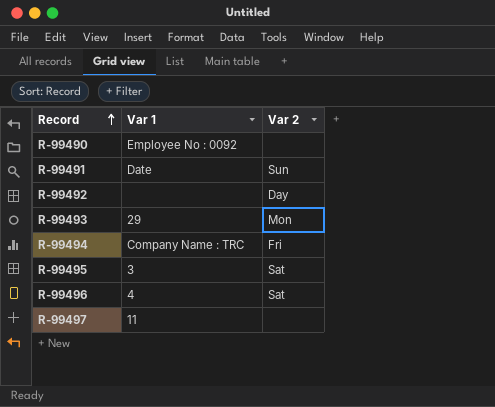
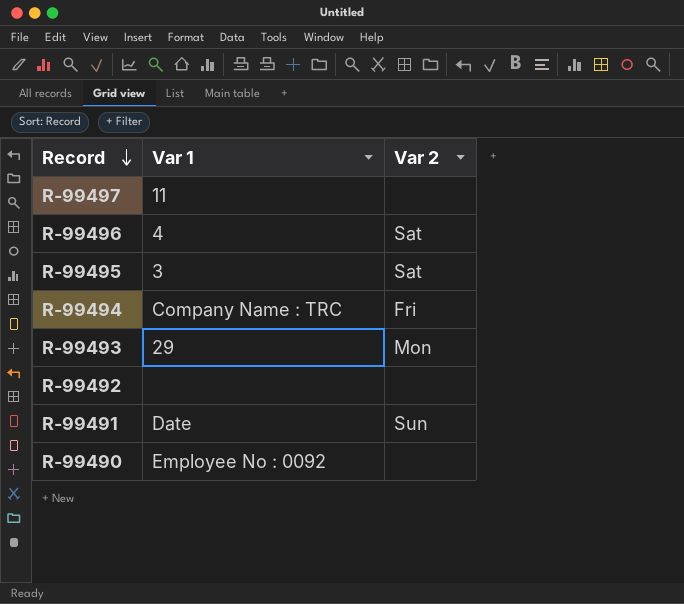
row order: Record ascending -> Record descending
R-99492 | Var 2: Day -> none

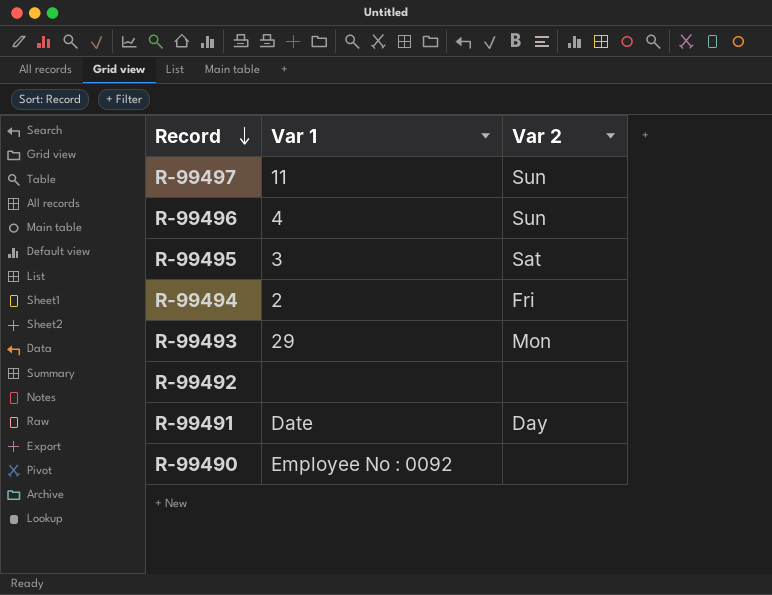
R-99497 | Var 2: none -> Sun
R-99496 | Var 2: Sat -> Sun
R-99494 | Var 1: Company Name : TRC -> 2
R-99491 | Var 2: Sun -> Day

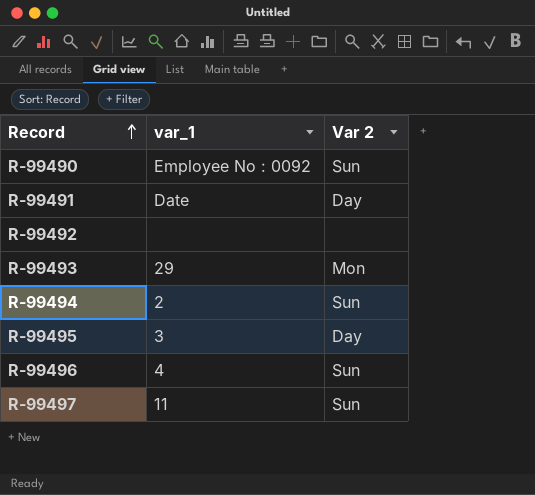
row order: Record descending -> Record ascending
column name: Var 1 -> var_1
R-99490 | Var 2: none -> Sun
R-99494 | Var 2: Fri -> Sun
R-99495 | Var 2: Sat -> Day

